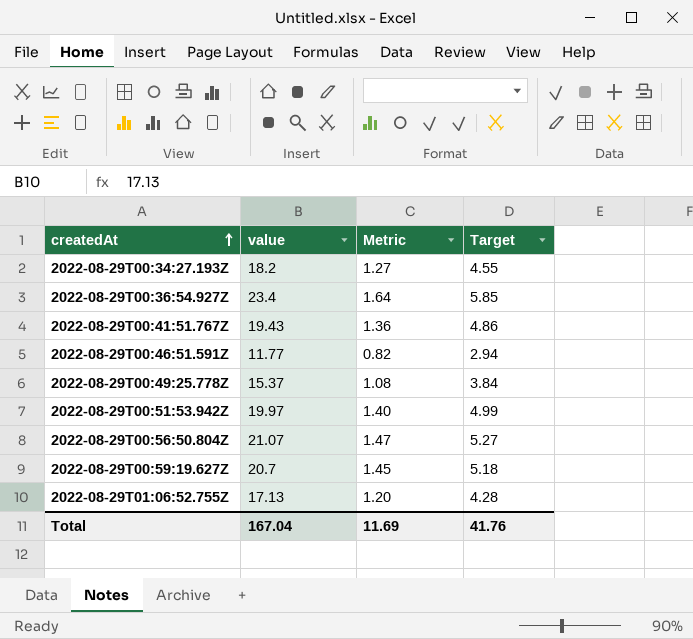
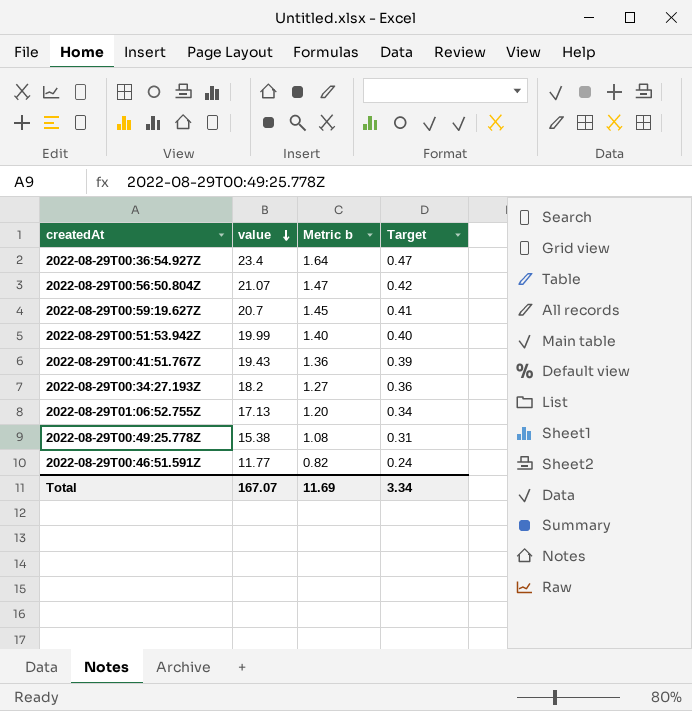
row order: createdAt ascending -> value descending
column name: Metric -> Metric b
column Target | formula: [value] * 0.25 -> [value] * 0.02
2022-08-29T00:51:53.942Z | value: 19.97 -> 19.99
2022-08-29T00:49:25.778Z | value: 15.37 -> 15.38
Total | value: 167.04 -> 167.07
Total | Target: 41.76 -> 3.34

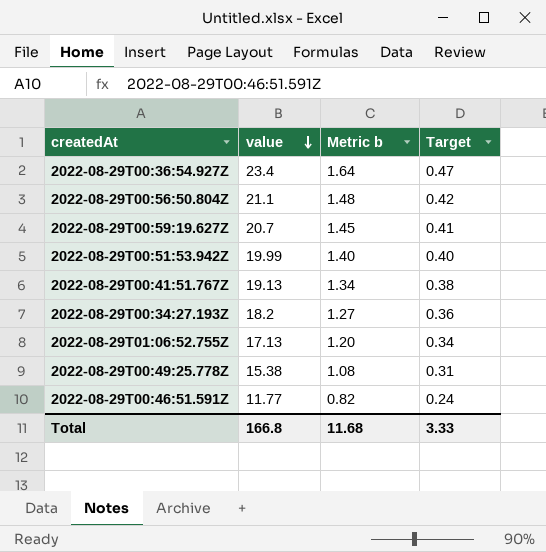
2022-08-29T00:56:50.804Z | value: 21.07 -> 21.1
2022-08-29T00:56:50.804Z | Metric b: 1.47 -> 1.48
2022-08-29T00:41:51.767Z | value: 19.43 -> 19.13
2022-08-29T00:41:51.767Z | Metric b: 1.36 -> 1.34
2022-08-29T00:41:51.767Z | Target: 0.39 -> 0.38
Total | value: 167.07 -> 166.8
Total | Metric b: 11.69 -> 11.68
Total | Target: 3.34 -> 3.33

